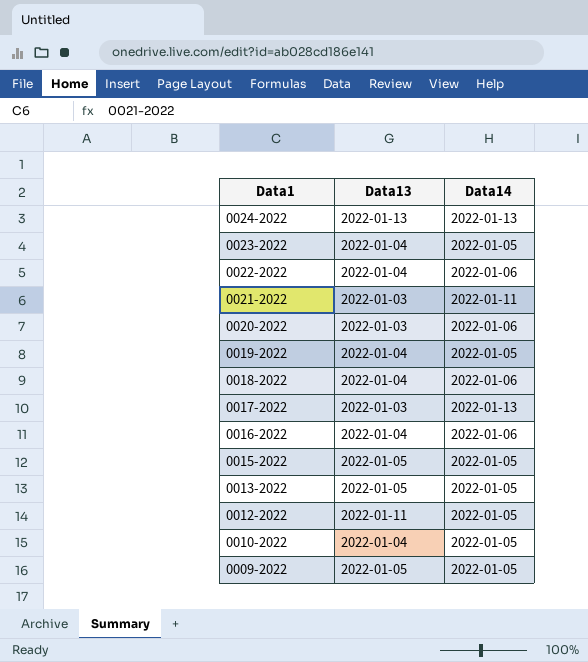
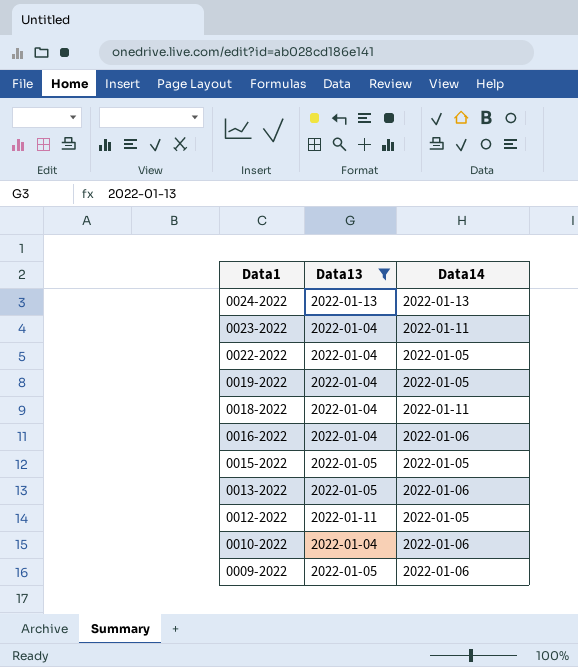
filter: none -> Data13 != 2022-01-03
0023-2022 | Data14: 2022-01-05 -> 2022-01-11
0022-2022 | Data14: 2022-01-06 -> 2022-01-05
0018-2022 | Data14: 2022-01-06 -> 2022-01-11
0013-2022 | Data14: 2022-01-05 -> 2022-01-06
0010-2022 | Data14: 2022-01-05 -> 2022-01-06
0009-2022 | Data14: 2022-01-05 -> 2022-01-06

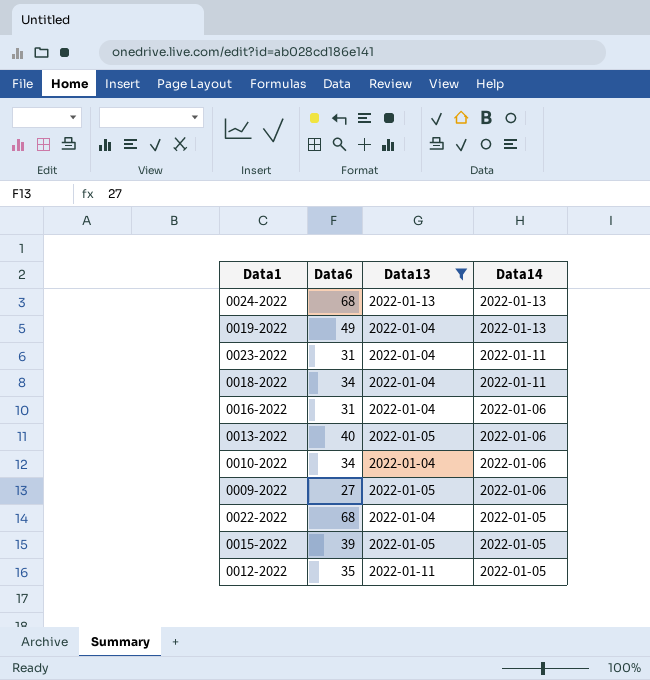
row order: Data1 descending -> Data14 descending
column Data6 | position: none -> 2
0019-2022 | Data14: 2022-01-05 -> 2022-01-13

